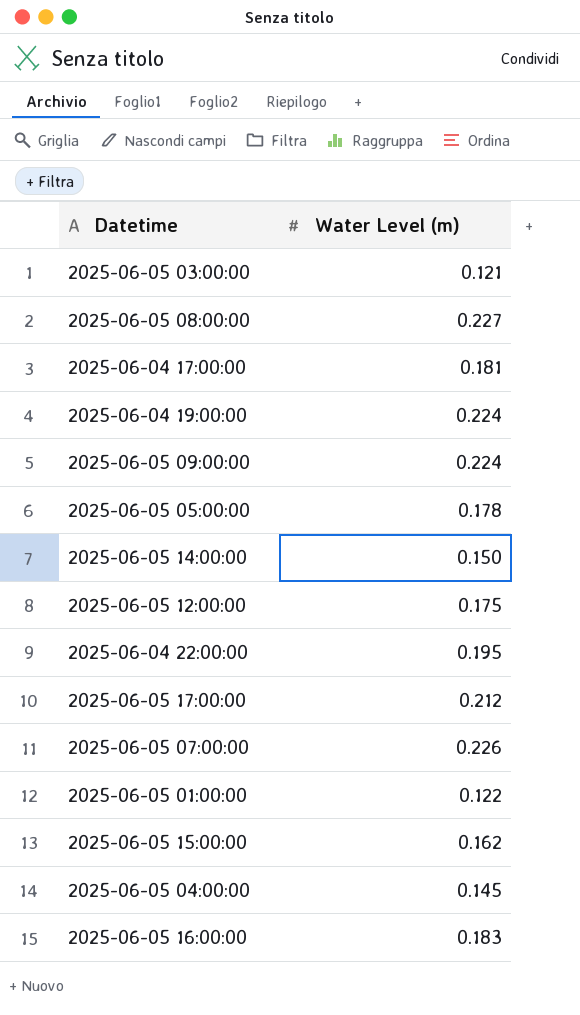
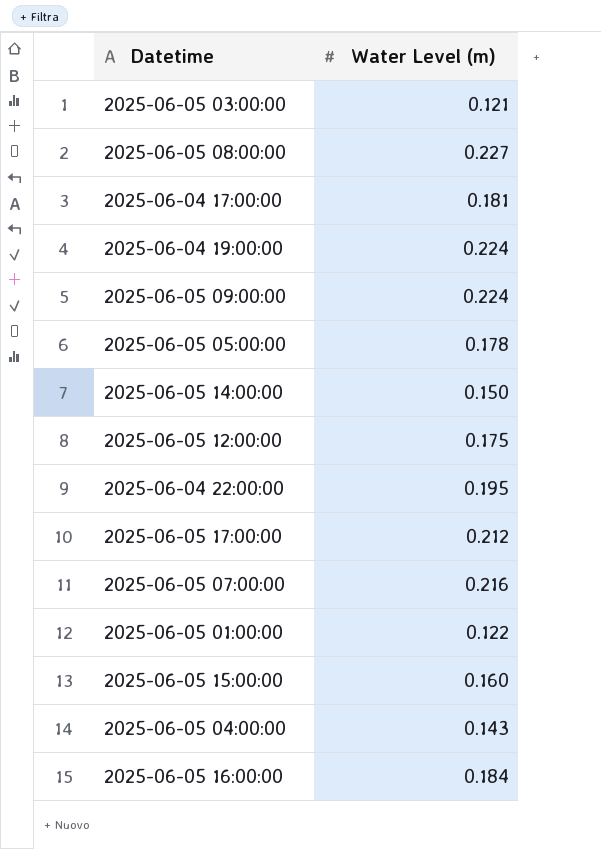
2025-06-05 07:00:00 | Water Level (m): 0.226 -> 0.216
2025-06-05 15:00:00 | Water Level (m): 0.162 -> 0.160
2025-06-05 04:00:00 | Water Level (m): 0.145 -> 0.143
2025-06-05 16:00:00 | Water Level (m): 0.183 -> 0.184

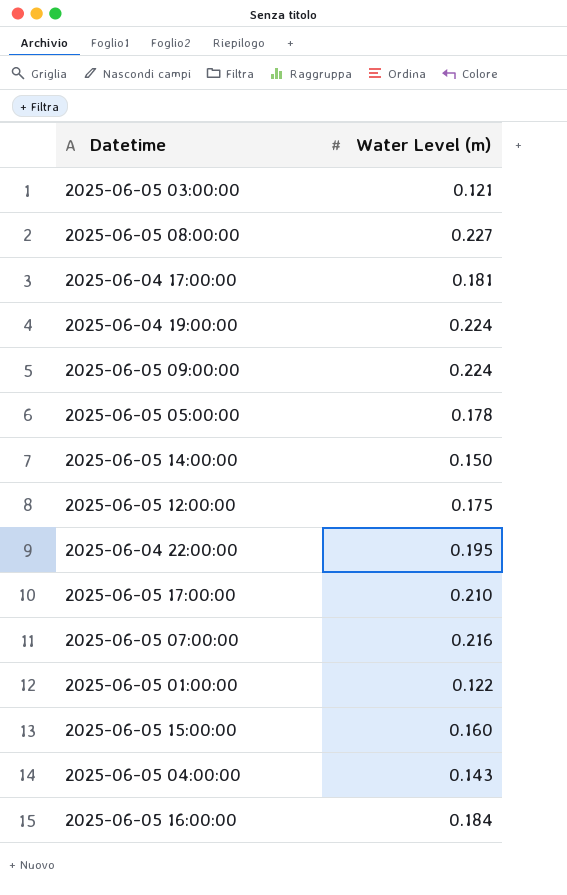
2025-06-05 17:00:00 | Water Level (m): 0.212 -> 0.210

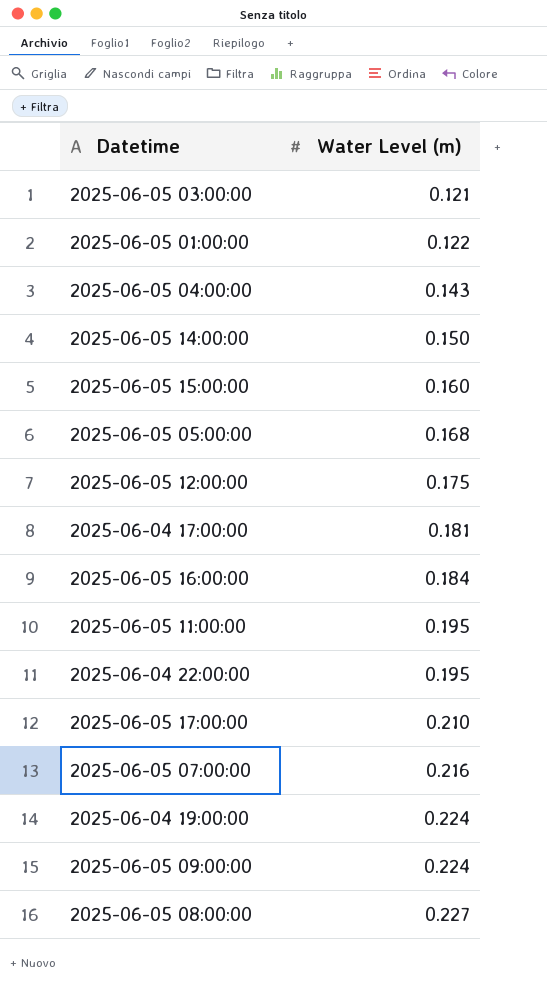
row order: none -> Water Level (m) ascending
2025-06-05 05:00:00 | Water Level (m): 0.178 -> 0.168
row 2025-06-05 11:00:00: none -> 0.195

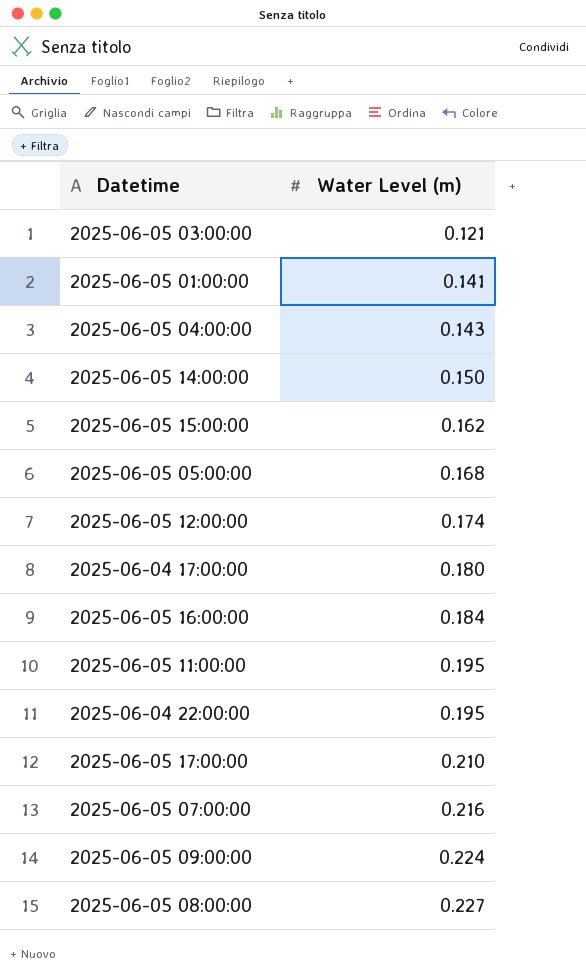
row 2025-06-04 19:00:00: 0.224 -> none
2025-06-05 01:00:00 | Water Level (m): 0.122 -> 0.141
2025-06-05 15:00:00 | Water Level (m): 0.160 -> 0.162
2025-06-05 12:00:00 | Water Level (m): 0.175 -> 0.174
2025-06-04 17:00:00 | Water Level (m): 0.181 -> 0.180

